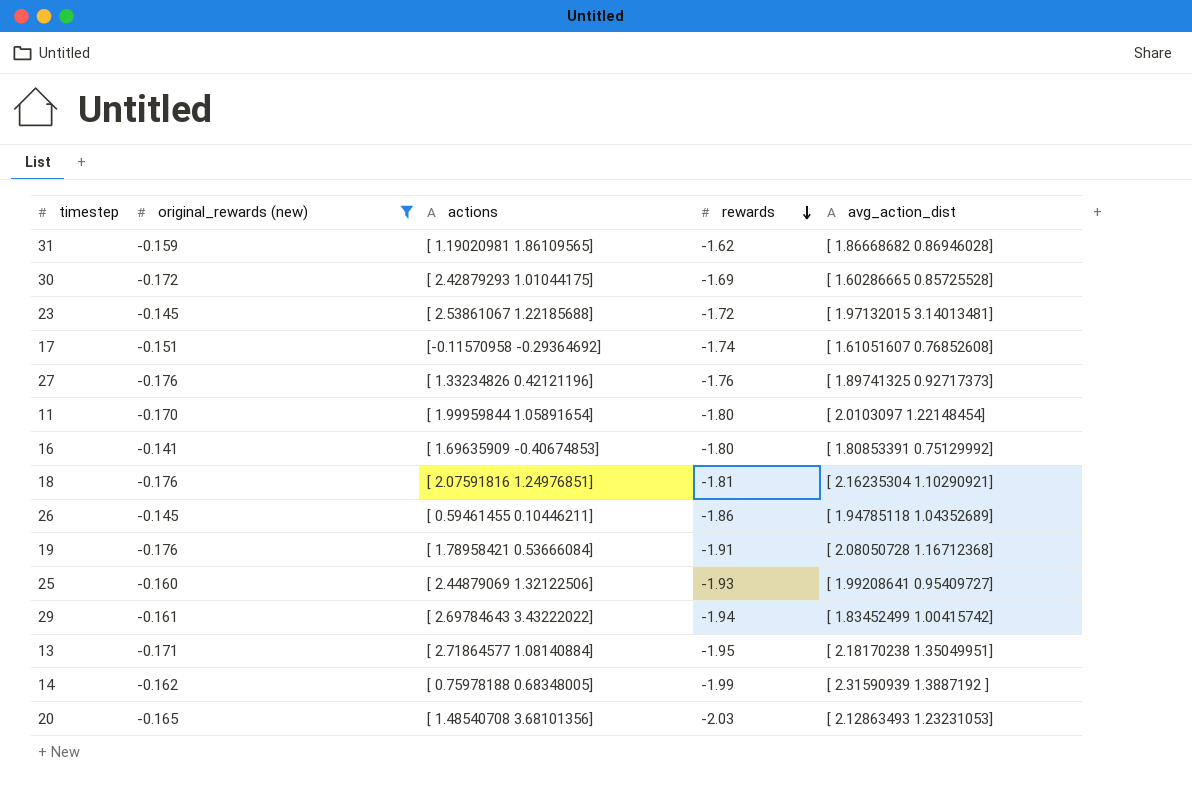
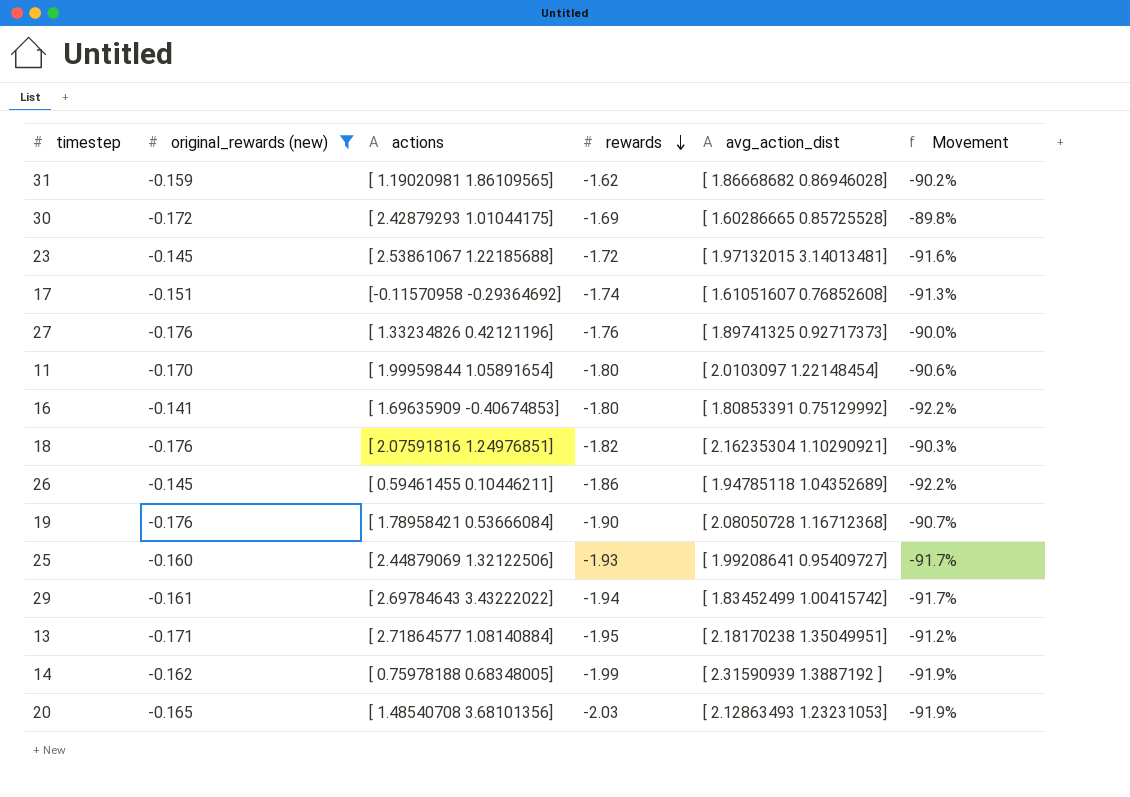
column Movement | formula: none -> ([original_rewards (new)] - [rewards]) / [rewards]
18 | rewards: -1.81 -> -1.82
19 | rewards: -1.91 -> -1.90

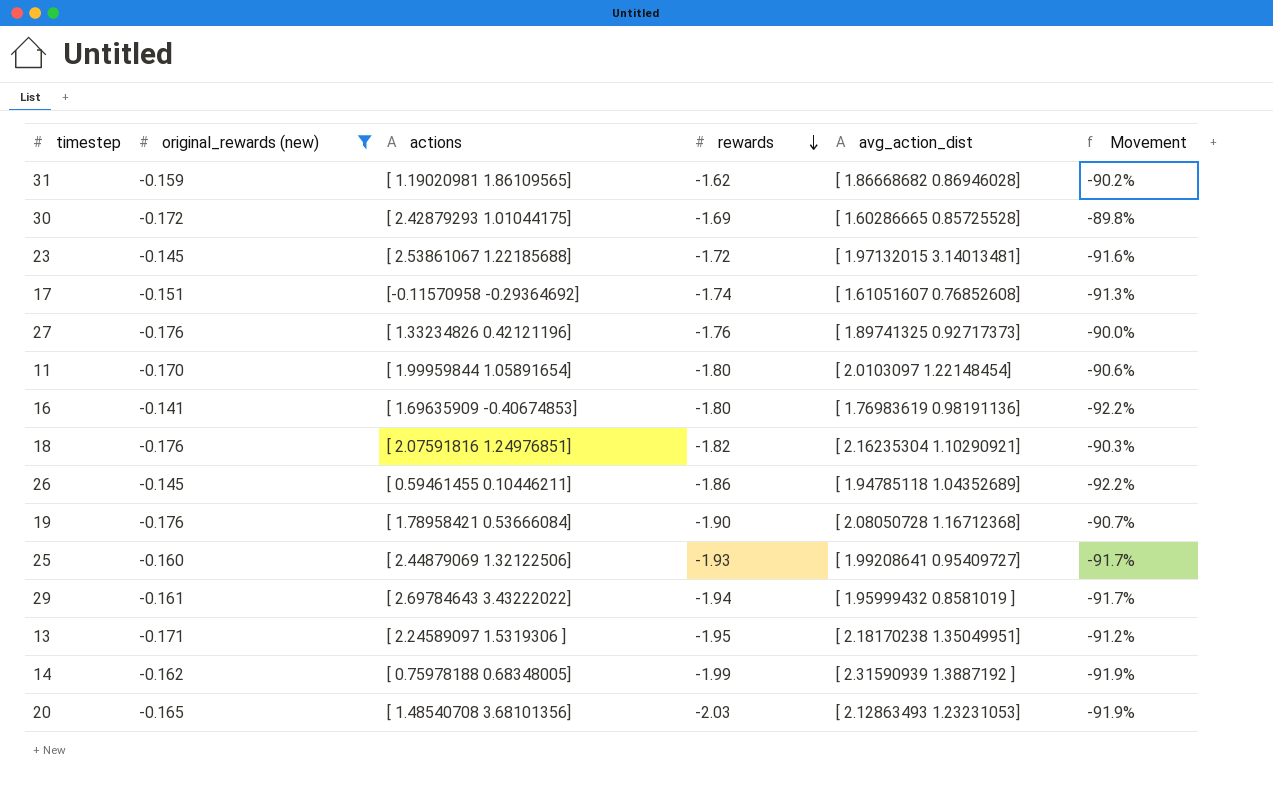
16 | avg_action_dist: [ 1.80853391 0.75129992] -> [ 1.76983619 0.98191136]
29 | avg_action_dist: [ 1.83452499 1.00415742] -> [ 1.95999432 0.8581019 ]
13 | actions: [ 2.71864577 1.08140884] -> [ 2.24589097 1.5319306 ]

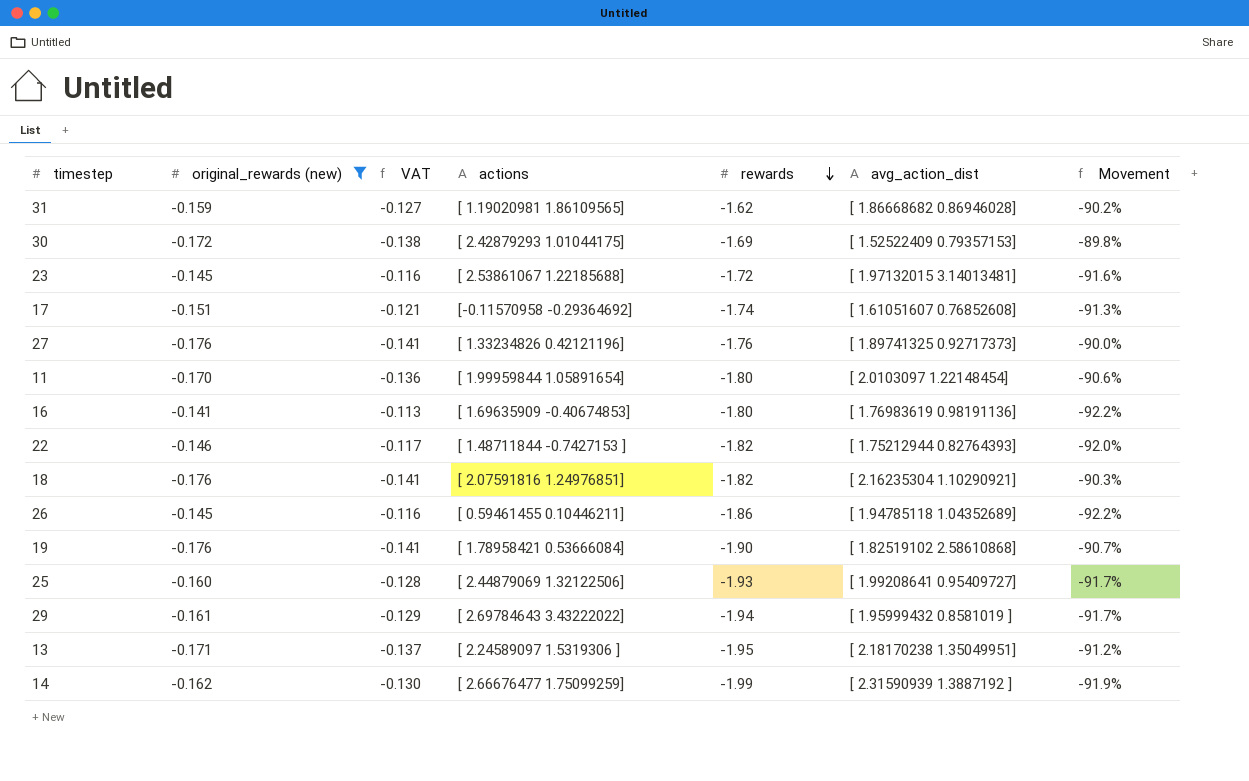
column VAT | formula: none -> [original_rewards (new)] * 0.8
row 20: -0.165 | [ 1.48540708 3.68101356] | -2.03 | [ 2.12863493 1.23231053] | -91.9% -> none
30 | avg_action_dist: [ 1.60286665 0.85725528] -> [ 1.52522409 0.79357153]
row 22: none -> -0.146 | -0.117 | [ 1.48711844 -0.7427153 ] | -1.82 | [ 1.75212944 0.82764393] | -92.0%
19 | avg_action_dist: [ 2.08050728 1.16712368] -> [ 1.82519102 2.58610868]
14 | actions: [ 0.75978188 0.68348005] -> [ 2.66676477 1.75099259]

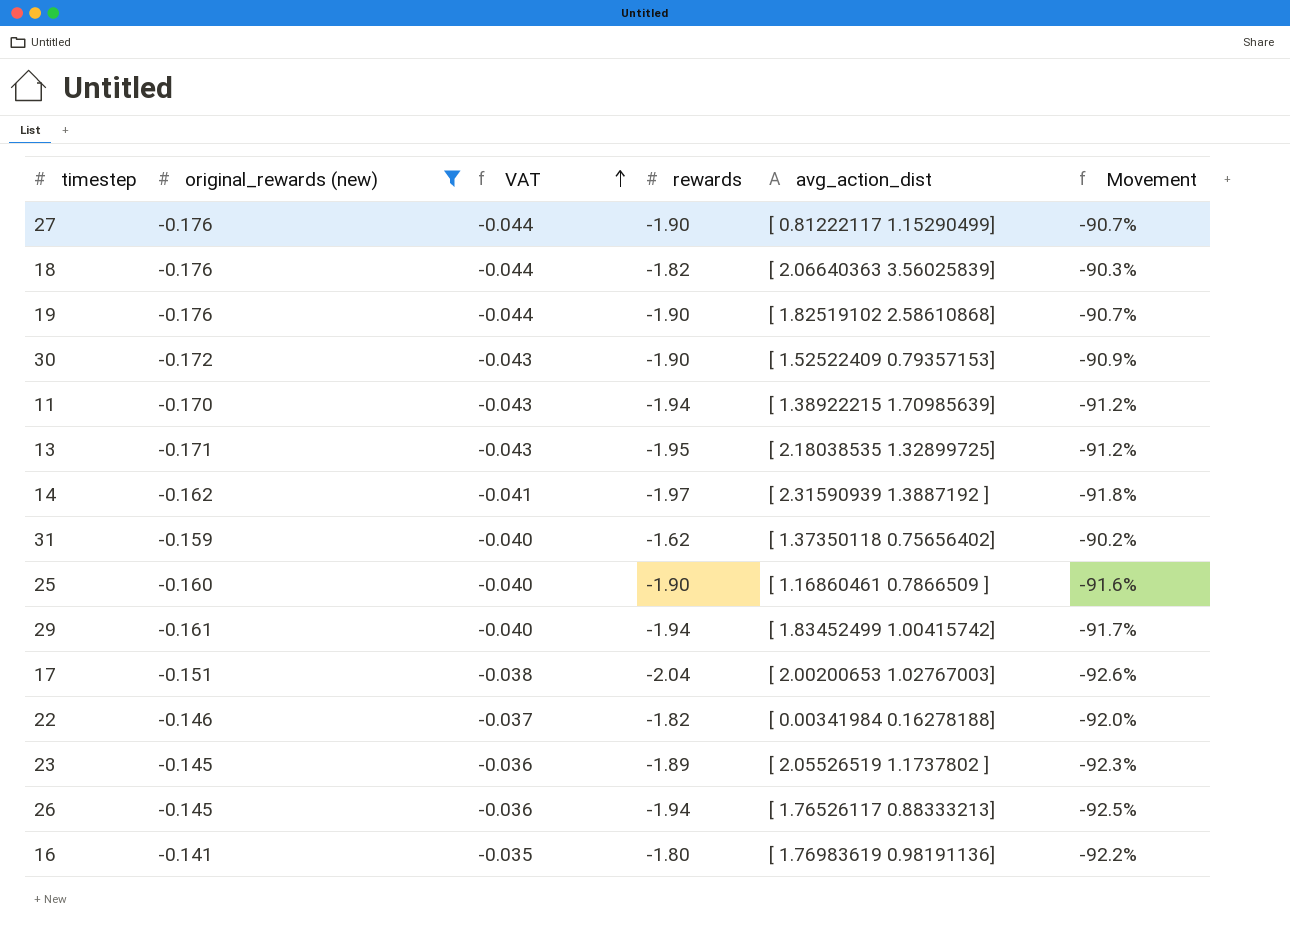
row order: rewards descending -> VAT ascending
column actions | position: 4 -> none
column VAT | formula: [original_rewards (new)] * 0.8 -> [original_rewards (new)] * 0.25
27 | rewards: -1.76 -> -1.90
27 | avg_action_dist: [ 1.89741325 0.92717373] -> [ 0.81222117 1.15290499]
27 | Movement: -90.0% -> -90.7%
18 | avg_action_dist: [ 2.16235304 1.10290921] -> [ 2.06640363 3.56025839]
30 | rewards: -1.69 -> -1.90
30 | Movement: -89.8% -> -90.9%
11 | rewards: -1.80 -> -1.94
11 | avg_action_dist: [ 2.0103097 1.22148454] -> [ 1.38922215 1.70985639]
11 | Movement: -90.6% -> -91.2%
13 | avg_action_dist: [ 2.18170238 1.35049951] -> [ 2.18038535 1.32899725]
14 | rewards: -1.99 -> -1.97
14 | Movement: -91.9% -> -91.8%
31 | avg_action_dist: [ 1.86668682 0.86946028] -> [ 1.37350118 0.75656402]
25 | rewards: -1.93 -> -1.90
25 | avg_action_dist: [ 1.99208641 0.95409727] -> [ 1.16860461 0.7866509 ]
25 | Movement: -91.7% -> -91.6%
29 | avg_action_dist: [ 1.95999432 0.8581019 ] -> [ 1.83452499 1.00415742]
17 | rewards: -1.74 -> -2.04
17 | avg_action_dist: [ 1.61051607 0.76852608] -> [ 2.00200653 1.02767003]
17 | Movement: -91.3% -> -92.6%
22 | avg_action_dist: [ 1.75212944 0.82764393] -> [ 0.00341984 0.16278188]
23 | rewards: -1.72 -> -1.89
23 | avg_action_dist: [ 1.97132015 3.14013481] -> [ 2.05526519 1.1737802 ]
23 | Movement: -91.6% -> -92.3%
26 | rewards: -1.86 -> -1.94
26 | avg_action_dist: [ 1.94785118 1.04352689] -> [ 1.76526117 0.88333213]
26 | Movement: -92.2% -> -92.5%

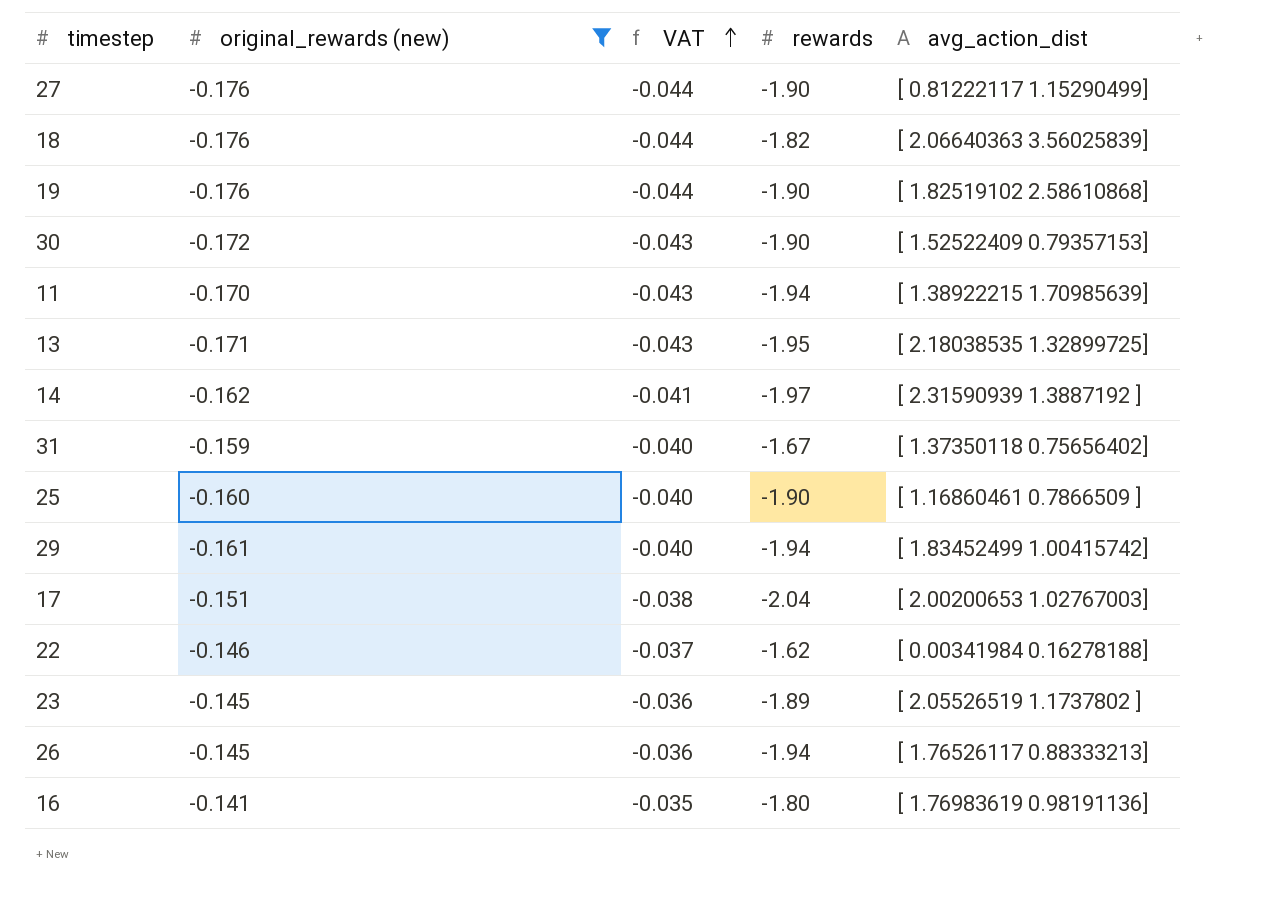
column Movement | formula: ([original_rewards (new)] - [rewards]) / [rewards] -> none
31 | rewards: -1.62 -> -1.67
22 | rewards: -1.82 -> -1.62

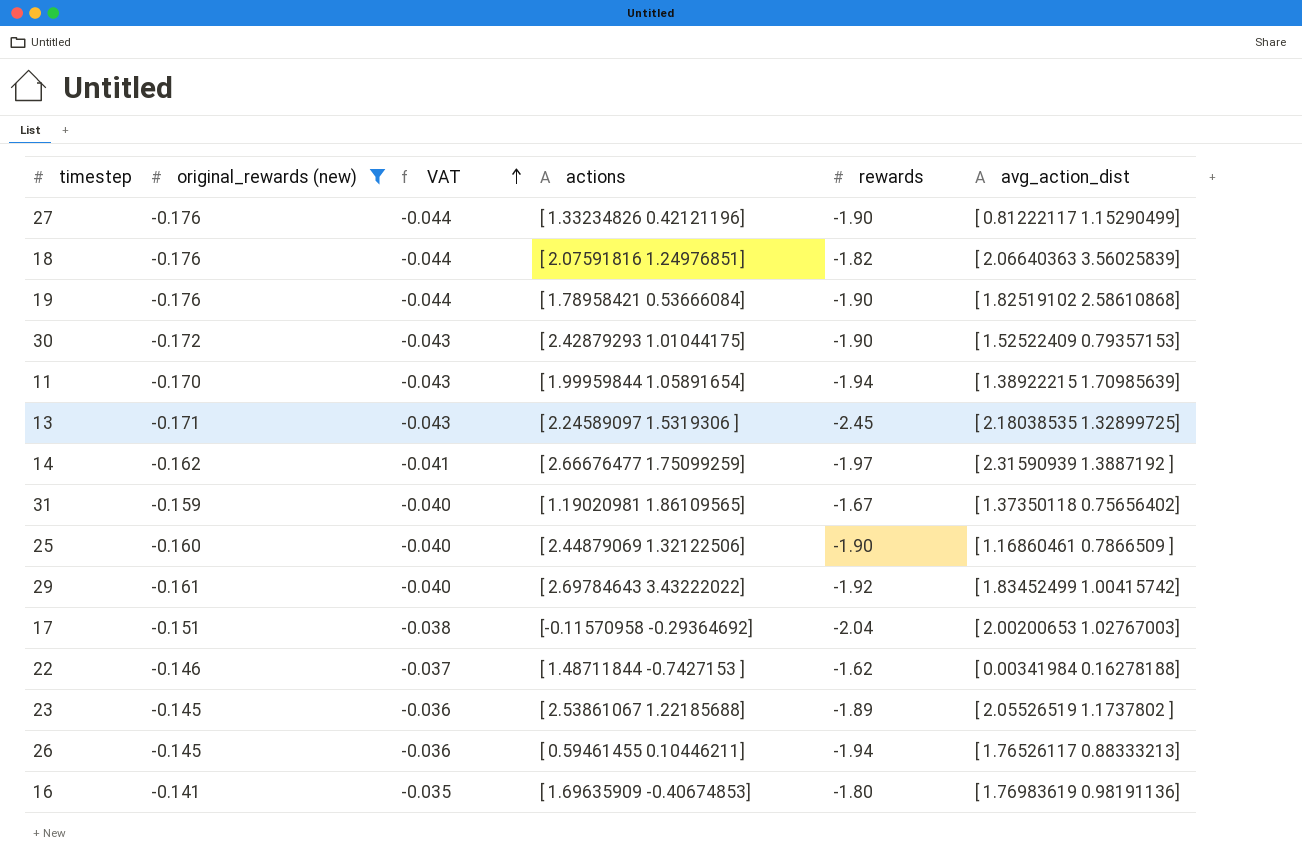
column actions | position: none -> 4
13 | rewards: -1.95 -> -2.45
29 | rewards: -1.94 -> -1.92

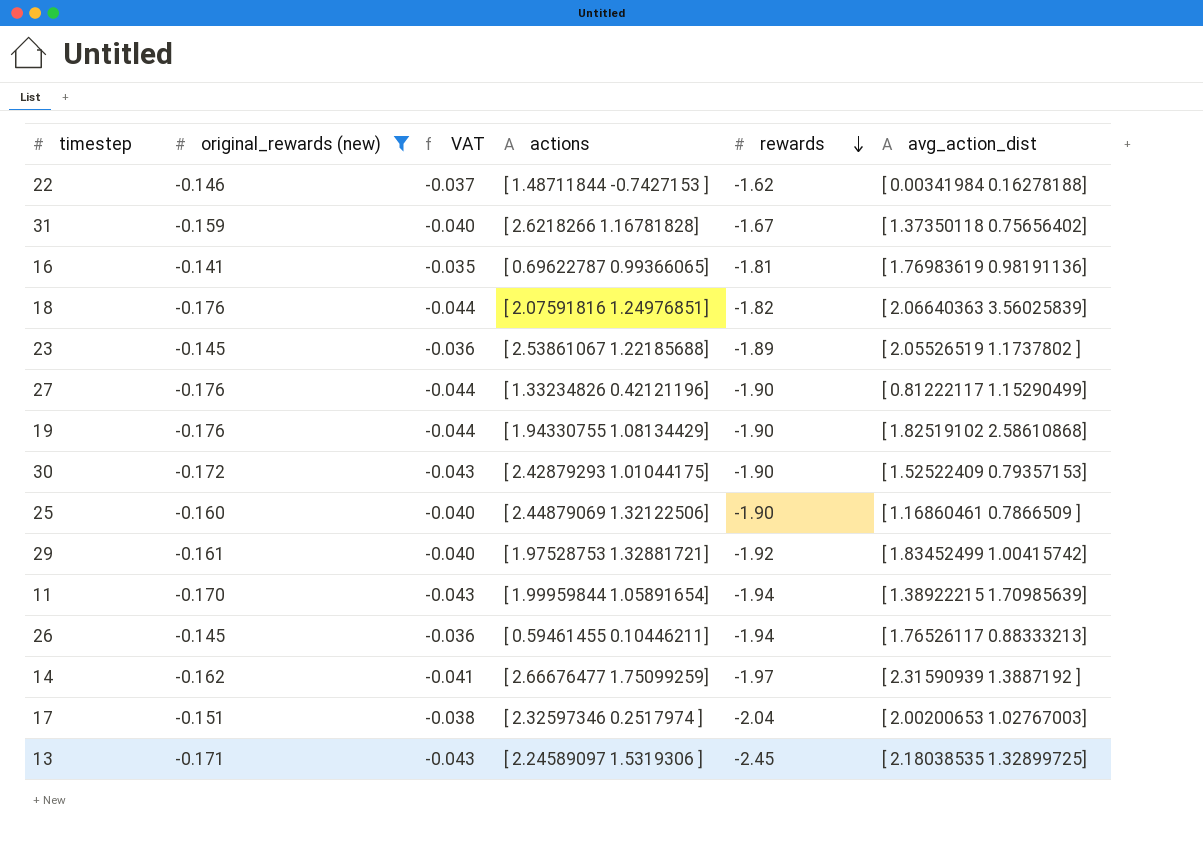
row order: VAT ascending -> rewards descending
31 | actions: [ 1.19020981 1.86109565] -> [ 2.6218266 1.16781828]
16 | actions: [ 1.69635909 -0.40674853] -> [ 0.69622787 0.99366065]
16 | rewards: -1.80 -> -1.81
19 | actions: [ 1.78958421 0.53666084] -> [ 1.94330755 1.08134429]
29 | actions: [ 2.69784643 3.43222022] -> [ 1.97528753 1.32881721]
17 | actions: [-0.11570958 -0.29364692] -> [ 2.32597346 0.2517974 ]

